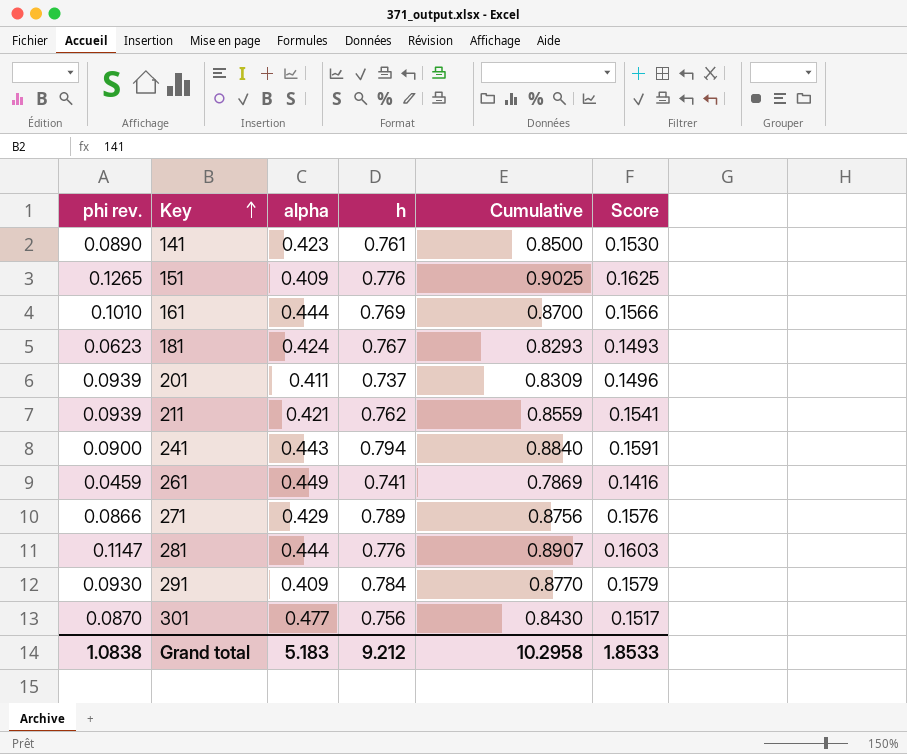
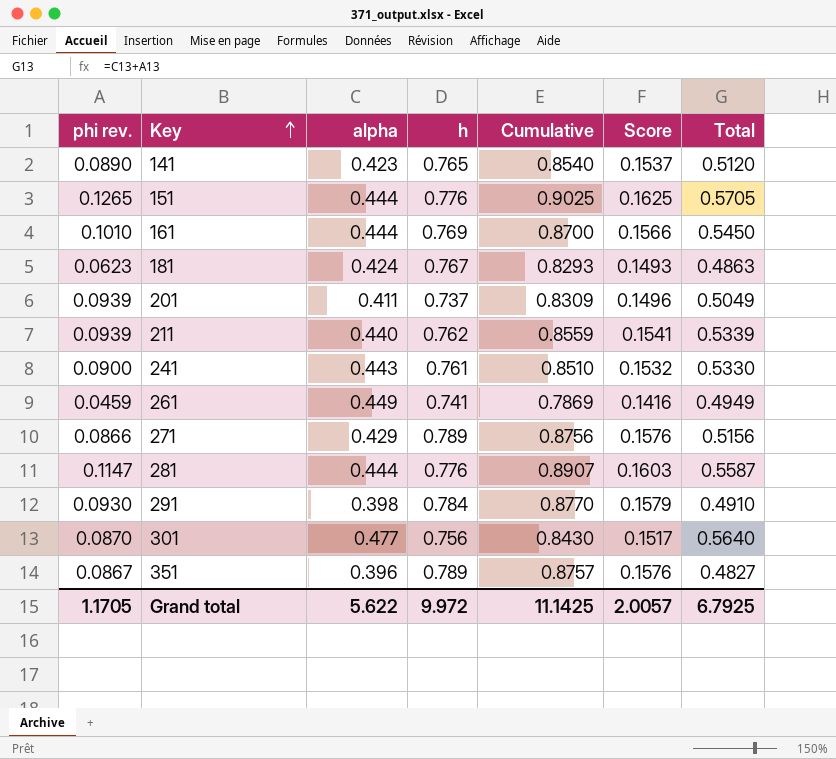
column Total | formula: none -> [phi rev.] + [alpha]
141 | h: 0.761 -> 0.765
141 | Cumulative: 0.8500 -> 0.8540
141 | Score: 0.1530 -> 0.1537
151 | alpha: 0.409 -> 0.444
211 | alpha: 0.421 -> 0.440
241 | h: 0.794 -> 0.761
241 | Cumulative: 0.8840 -> 0.8510
241 | Score: 0.1591 -> 0.1532
291 | alpha: 0.409 -> 0.398
row 351: none -> 0.0867 | 0.396 | 0.789 | 0.8757 | 0.1576 | 0.4827
Grand total | phi rev.: 1.0838 -> 1.1705
Grand total | alpha: 5.183 -> 5.622
Grand total | h: 9.212 -> 9.972
Grand total | Cumulative: 10.2958 -> 11.1425
Grand total | Score: 1.8533 -> 2.0057

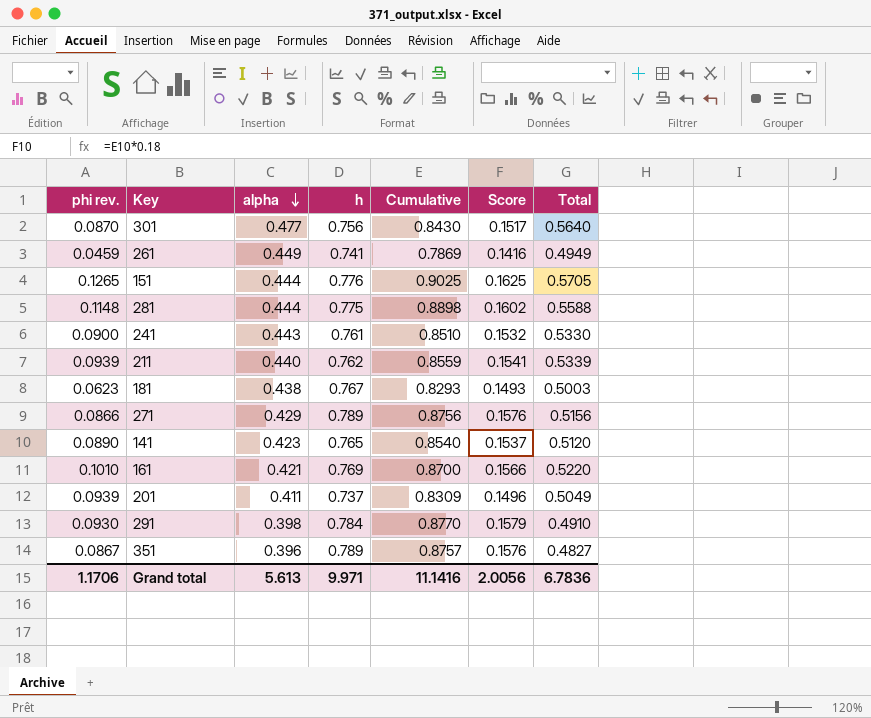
row order: Key ascending -> alpha descending
281 | phi rev.: 0.1147 -> 0.1148
281 | h: 0.776 -> 0.775
281 | Cumulative: 0.8907 -> 0.8898
281 | Score: 0.1603 -> 0.1602
281 | Total: 0.5587 -> 0.5588
181 | alpha: 0.424 -> 0.438
181 | Total: 0.4863 -> 0.5003
161 | alpha: 0.444 -> 0.421
161 | Total: 0.5450 -> 0.5220
Grand total | phi rev.: 1.1705 -> 1.1706
Grand total | alpha: 5.622 -> 5.613
Grand total | h: 9.972 -> 9.971
Grand total | Cumulative: 11.1425 -> 11.1416
Grand total | Score: 2.0057 -> 2.0056
Grand total | Total: 6.7925 -> 6.7836

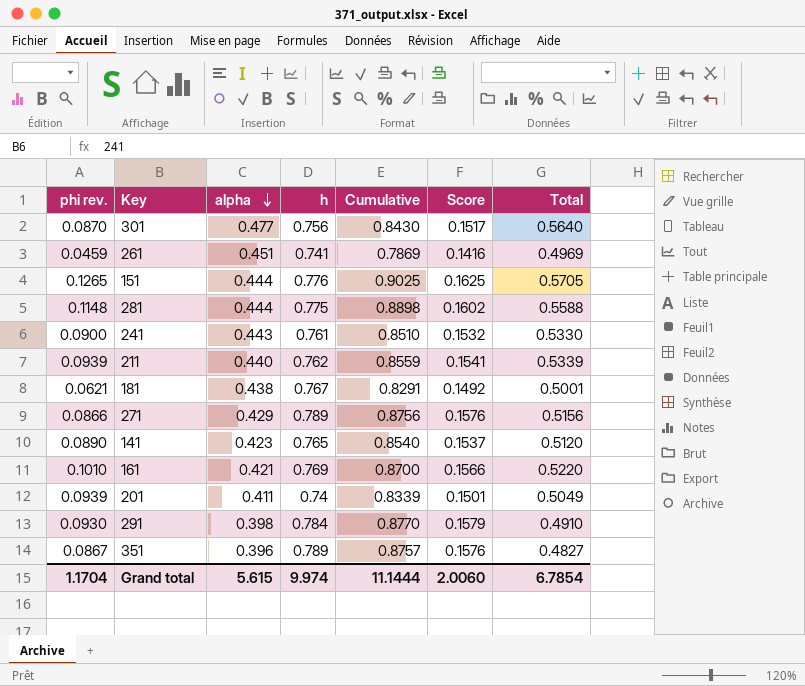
261 | alpha: 0.449 -> 0.451
261 | Total: 0.4949 -> 0.4969
181 | phi rev.: 0.0623 -> 0.0621
181 | Cumulative: 0.8293 -> 0.8291
181 | Score: 0.1493 -> 0.1492
181 | Total: 0.5003 -> 0.5001
201 | h: 0.737 -> 0.74
201 | Cumulative: 0.8309 -> 0.8339
201 | Score: 0.1496 -> 0.1501
Grand total | phi rev.: 1.1706 -> 1.1704
Grand total | alpha: 5.613 -> 5.615
Grand total | h: 9.971 -> 9.974
Grand total | Cumulative: 11.1416 -> 11.1444
Grand total | Score: 2.0056 -> 2.0060
Grand total | Total: 6.7836 -> 6.7854

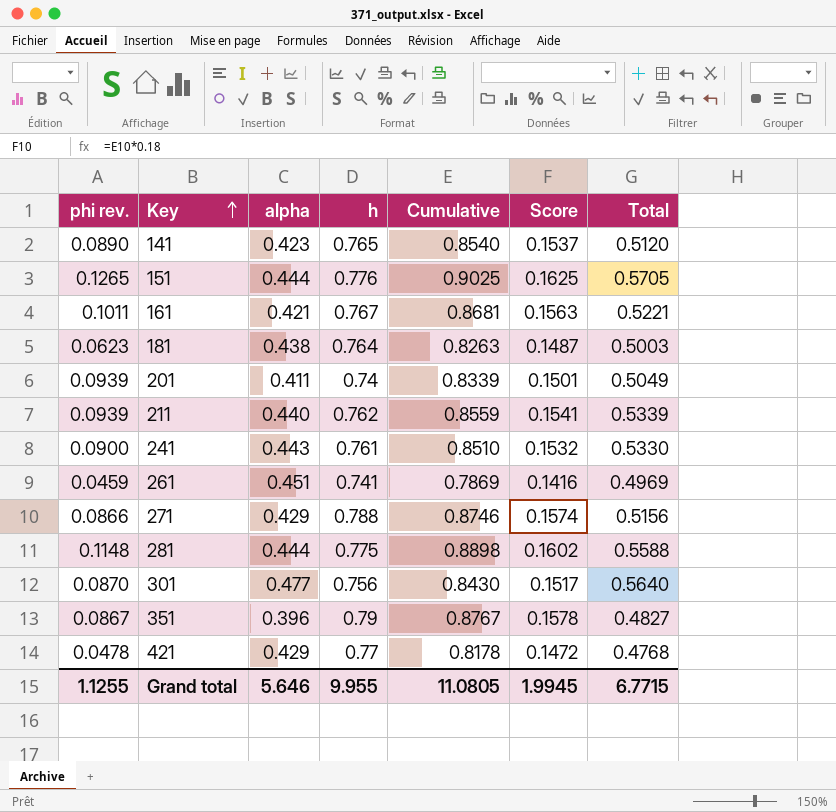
row order: alpha descending -> Key ascending
row 291: 0.0930 | 0.398 | 0.784 | 0.8770 | 0.1579 | 0.4910 -> none
161 | phi rev.: 0.1010 -> 0.1011
161 | h: 0.769 -> 0.767
161 | Cumulative: 0.8700 -> 0.8681
161 | Score: 0.1566 -> 0.1563
161 | Total: 0.5220 -> 0.5221
181 | phi rev.: 0.0621 -> 0.0623
181 | h: 0.767 -> 0.764
181 | Cumulative: 0.8291 -> 0.8263
181 | Score: 0.1492 -> 0.1487
181 | Total: 0.5001 -> 0.5003
271 | h: 0.789 -> 0.788
271 | Cumulative: 0.8756 -> 0.8746
271 | Score: 0.1576 -> 0.1574
351 | h: 0.789 -> 0.79
351 | Cumulative: 0.8757 -> 0.8767
351 | Score: 0.1576 -> 0.1578
row 421: none -> 0.0478 | 0.429 | 0.77 | 0.8178 | 0.1472 | 0.4768
Grand total | phi rev.: 1.1704 -> 1.1255
Grand total | alpha: 5.615 -> 5.646
Grand total | h: 9.974 -> 9.955
Grand total | Cumulative: 11.1444 -> 11.0805
Grand total | Score: 2.0060 -> 1.9945
Grand total | Total: 6.7854 -> 6.7715

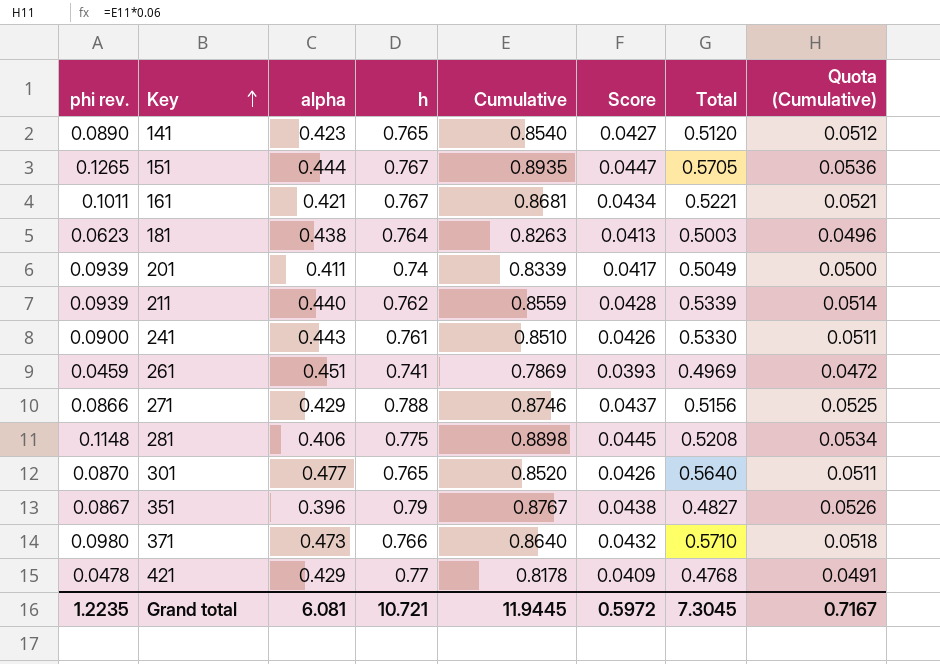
column Score | formula: [Cumulative] * 0.18 -> [Cumulative] * 0.05
column Quota (Cumulative) | formula: none -> [Cumulative] * 0.06
151 | h: 0.776 -> 0.767
151 | Cumulative: 0.9025 -> 0.8935
281 | alpha: 0.444 -> 0.406
281 | Total: 0.5588 -> 0.5208
301 | h: 0.756 -> 0.765
301 | Cumulative: 0.8430 -> 0.8520
row 371: none -> 0.0980 | 0.473 | 0.766 | 0.8640 | 0.0432 | 0.5710 | 0.0518
Grand total | phi rev.: 1.1255 -> 1.2235
Grand total | alpha: 5.646 -> 6.081
Grand total | h: 9.955 -> 10.721
Grand total | Cumulative: 11.0805 -> 11.9445
Grand total | Score: 1.9945 -> 0.5972
Grand total | Total: 6.7715 -> 7.3045

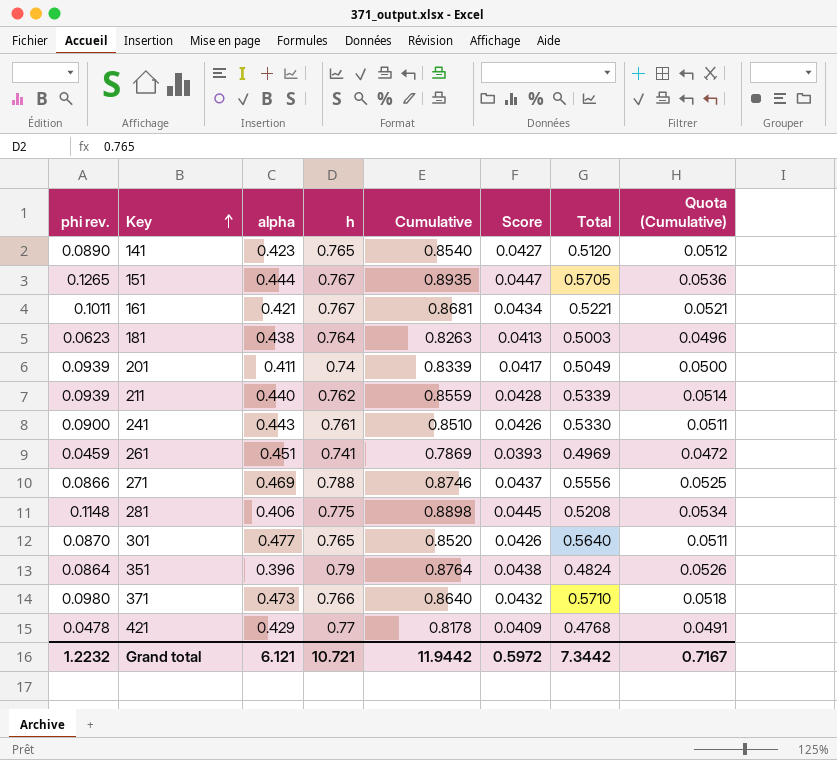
271 | alpha: 0.429 -> 0.469
271 | Total: 0.5156 -> 0.5556
351 | phi rev.: 0.0867 -> 0.0864
351 | Cumulative: 0.8767 -> 0.8764
351 | Total: 0.4827 -> 0.4824
Grand total | phi rev.: 1.2235 -> 1.2232
Grand total | alpha: 6.081 -> 6.121
Grand total | Cumulative: 11.9445 -> 11.9442
Grand total | Total: 7.3045 -> 7.3442

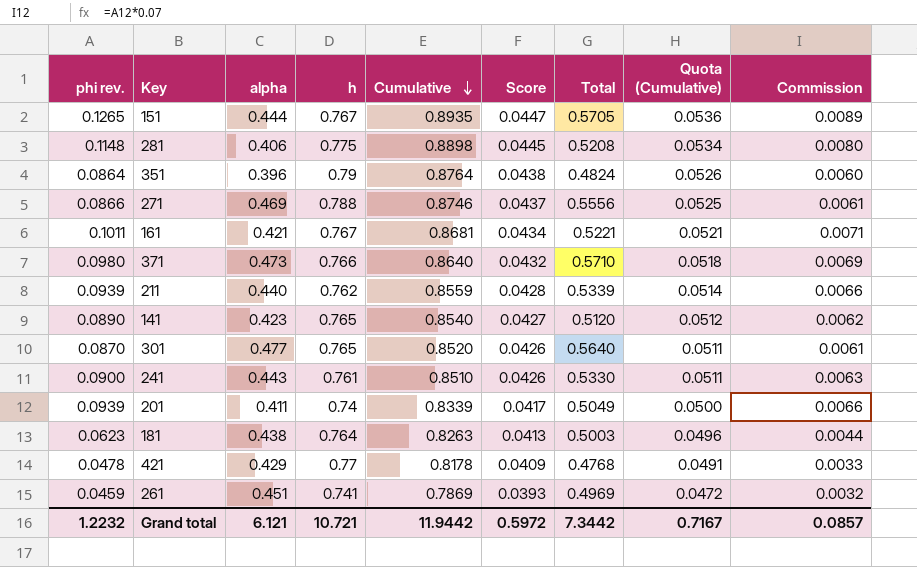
row order: Key ascending -> Cumulative descending
column Commission | formula: none -> [phi rev.] * 0.07

